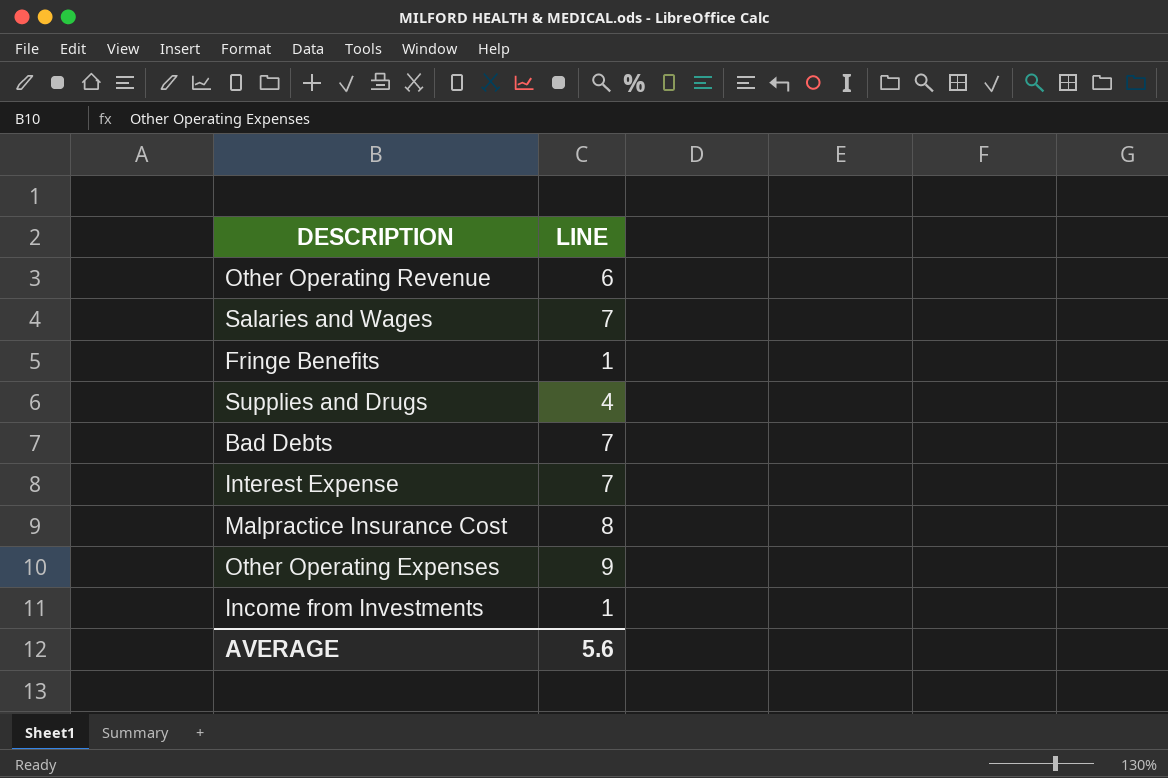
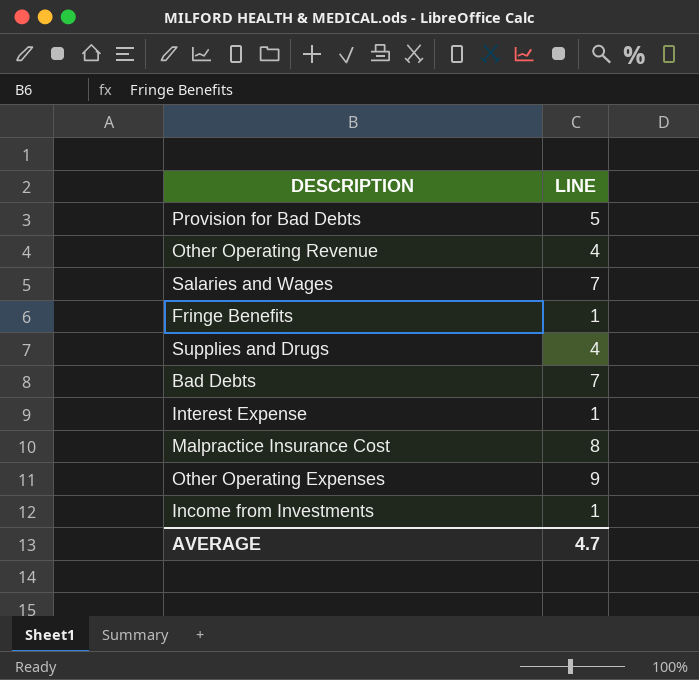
row Provision for Bad Debts: none -> 5
Other Operating Revenue | LINE: 6 -> 4
Interest Expense | LINE: 7 -> 1
AVERAGE | LINE: 5.6 -> 4.7

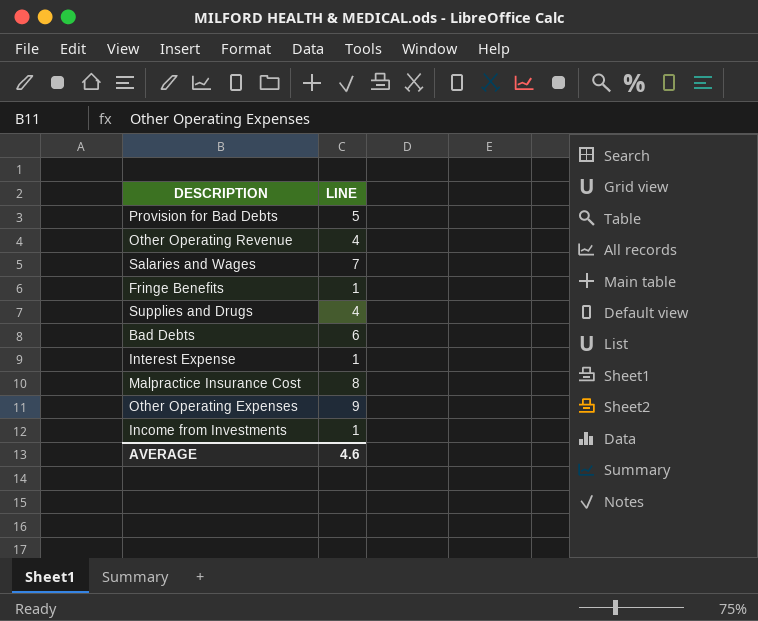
Bad Debts | LINE: 7 -> 6
AVERAGE | LINE: 4.7 -> 4.6

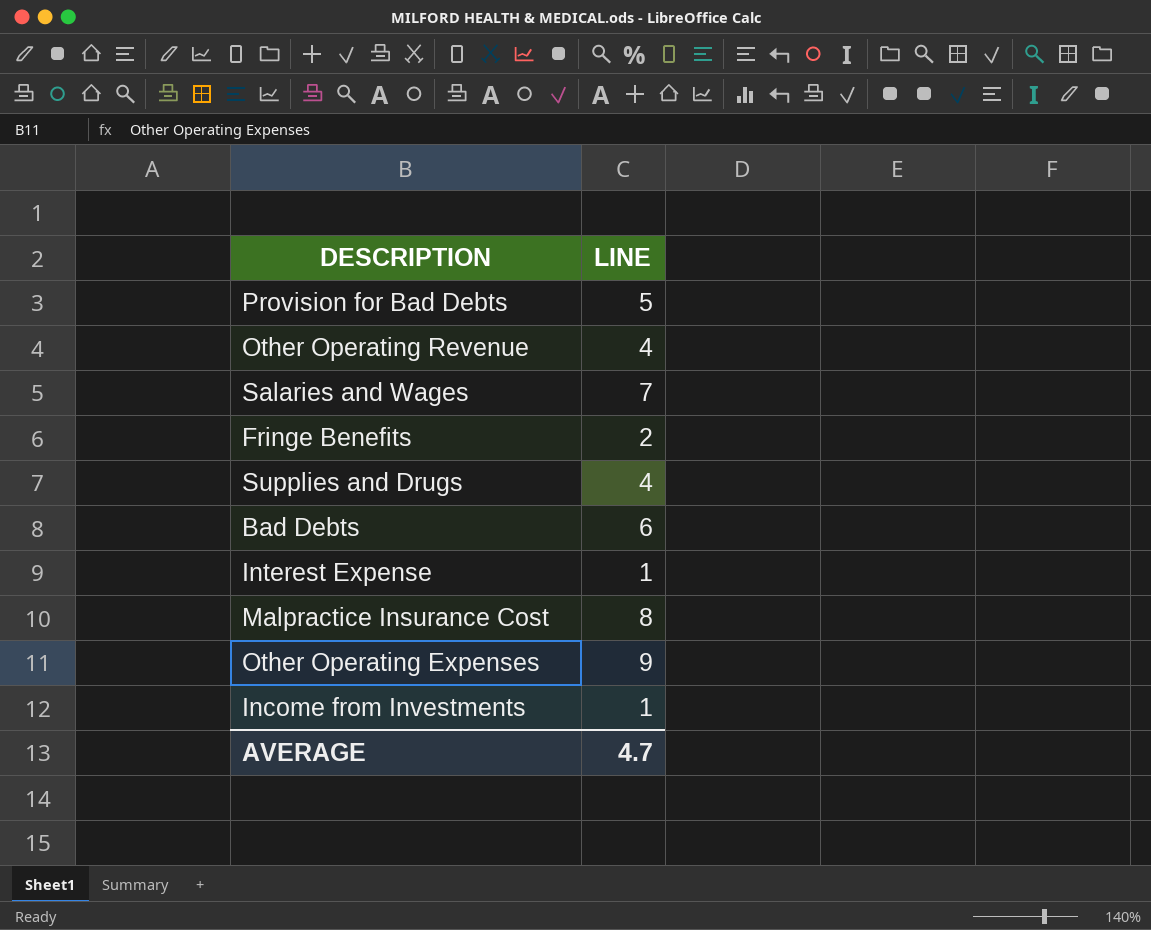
Fringe Benefits | LINE: 1 -> 2
AVERAGE | LINE: 4.6 -> 4.7

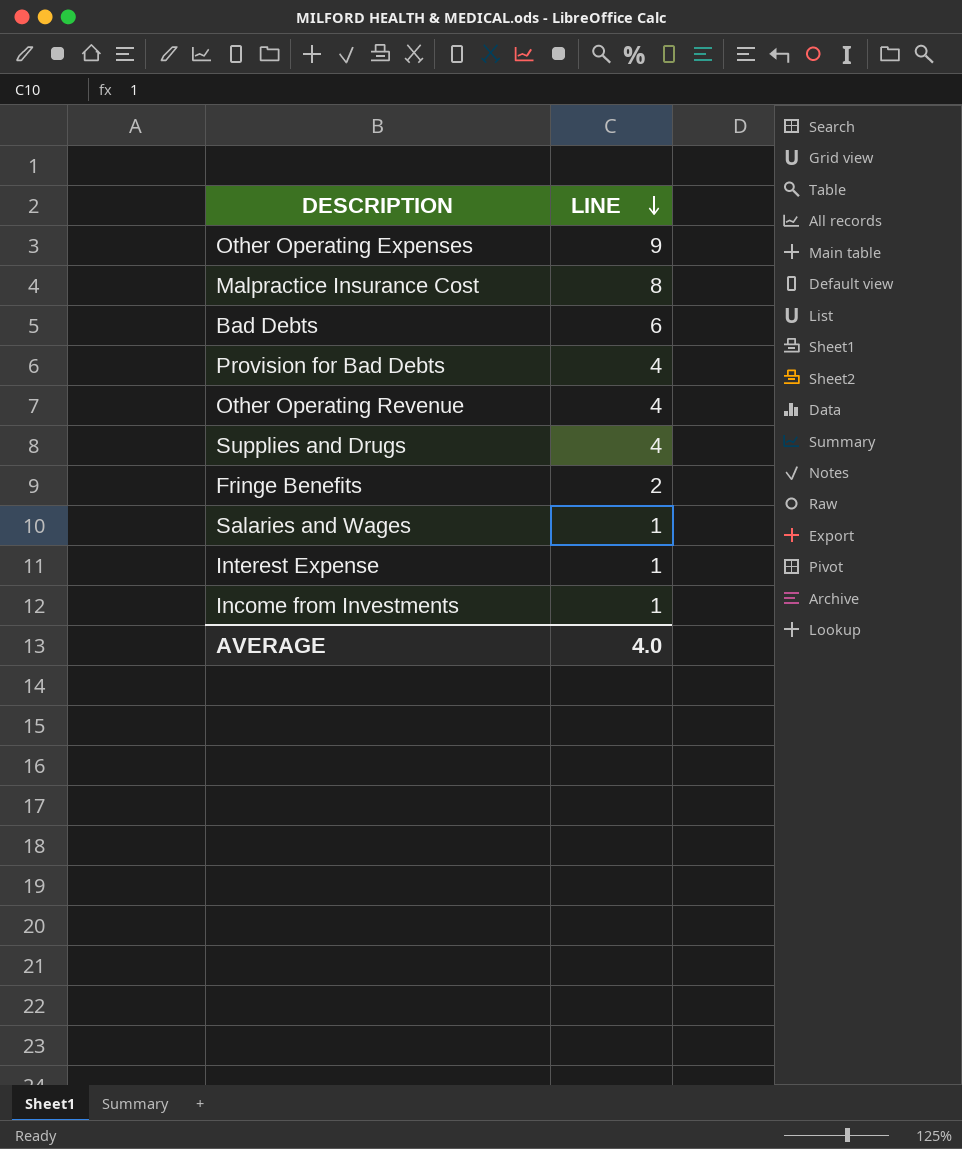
row order: none -> LINE descending
Provision for Bad Debts | LINE: 5 -> 4
Salaries and Wages | LINE: 7 -> 1
AVERAGE | LINE: 4.7 -> 4.0

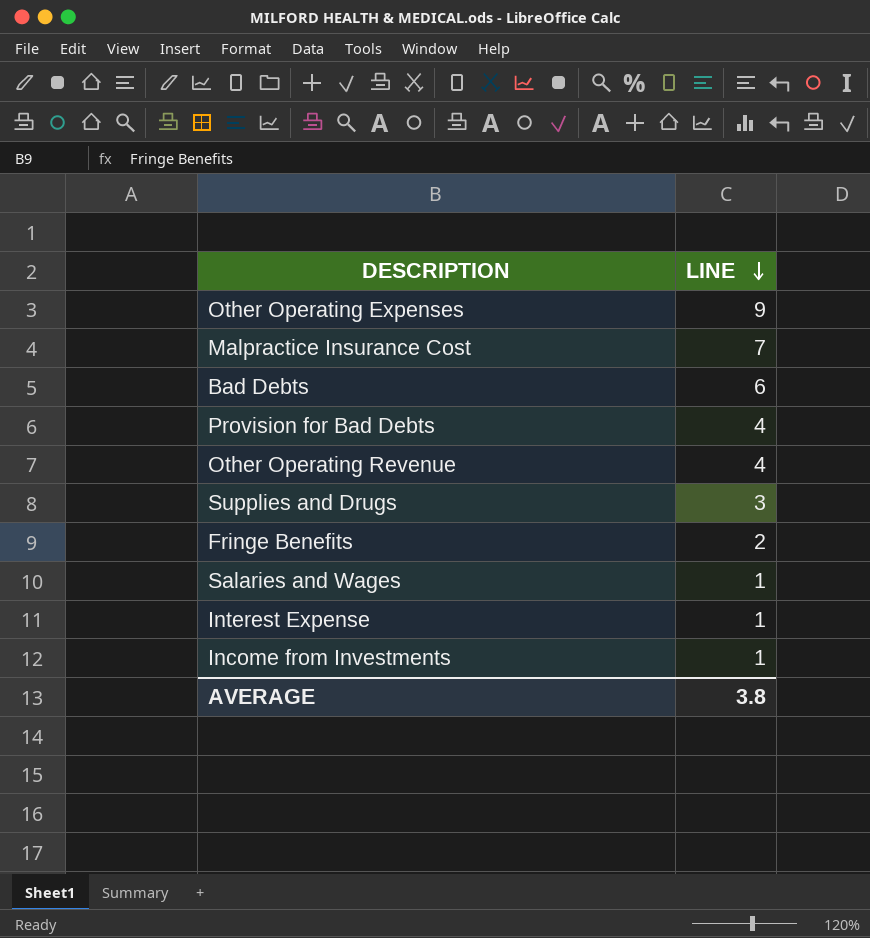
Malpractice Insurance Cost | LINE: 8 -> 7
Supplies and Drugs | LINE: 4 -> 3
AVERAGE | LINE: 4.0 -> 3.8

